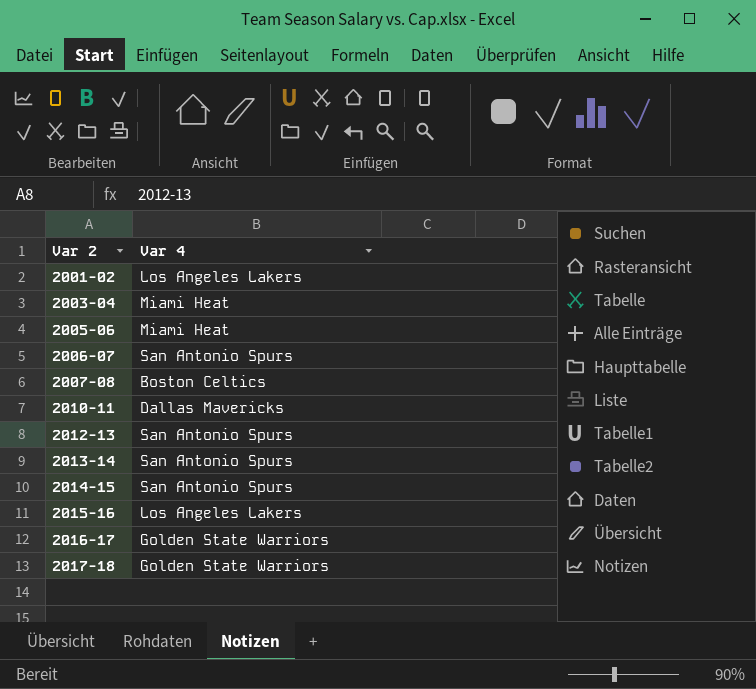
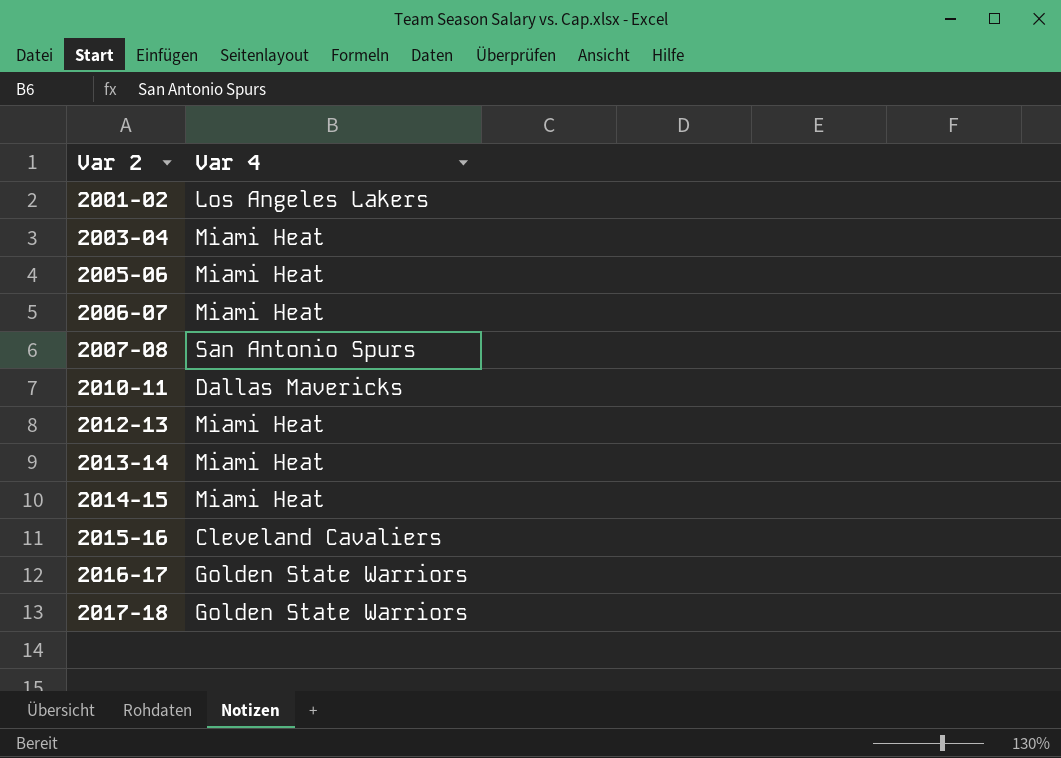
2006-07 | Var 4: San Antonio Spurs -> Miami Heat
2007-08 | Var 4: Boston Celtics -> San Antonio Spurs
2012-13 | Var 4: San Antonio Spurs -> Miami Heat
2013-14 | Var 4: San Antonio Spurs -> Miami Heat
2014-15 | Var 4: San Antonio Spurs -> Miami Heat
2015-16 | Var 4: Los Angeles Lakers -> Cleveland Cavaliers

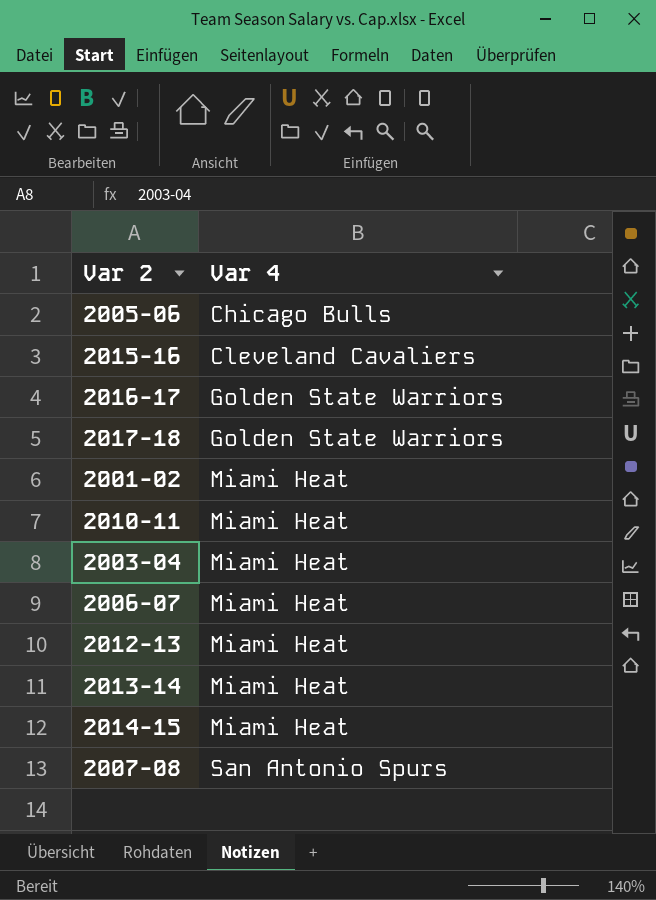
row order: Var 2 ascending -> Var 4 ascending
2005-06 | Var 4: Miami Heat -> Chicago Bulls
2001-02 | Var 4: Los Angeles Lakers -> Miami Heat
2010-11 | Var 4: Dallas Mavericks -> Miami Heat

